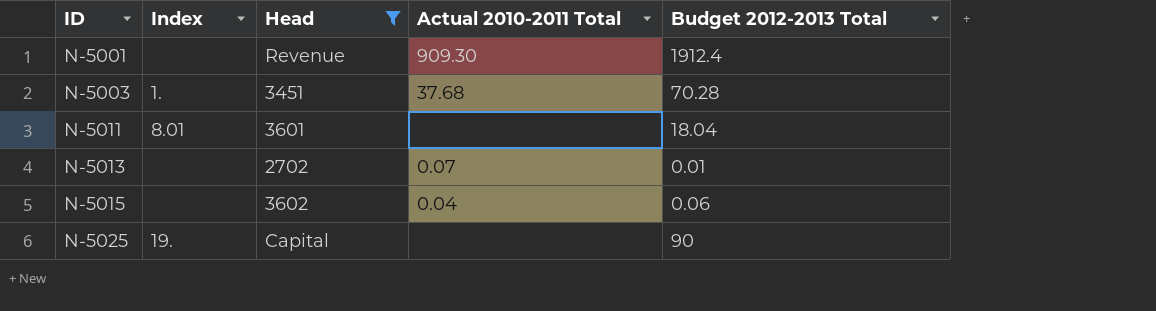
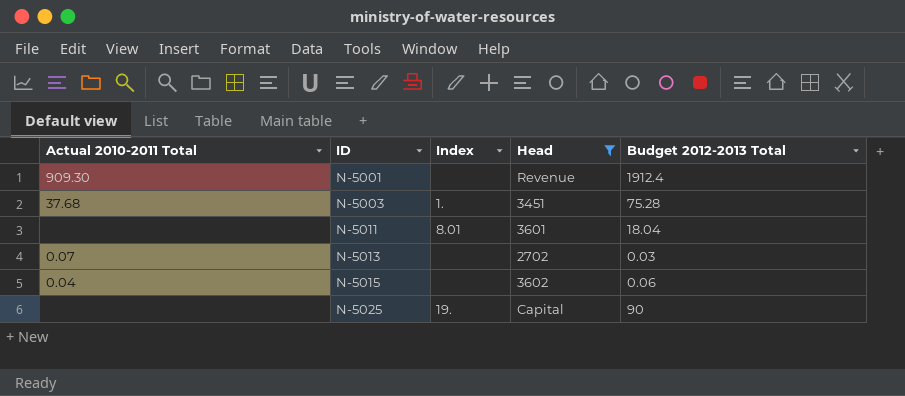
column Actual 2010-2011 Total | position: 4 -> 1
N-5003 | Budget 2012-2013 Total: 70.28 -> 75.28
N-5013 | Budget 2012-2013 Total: 0.01 -> 0.03

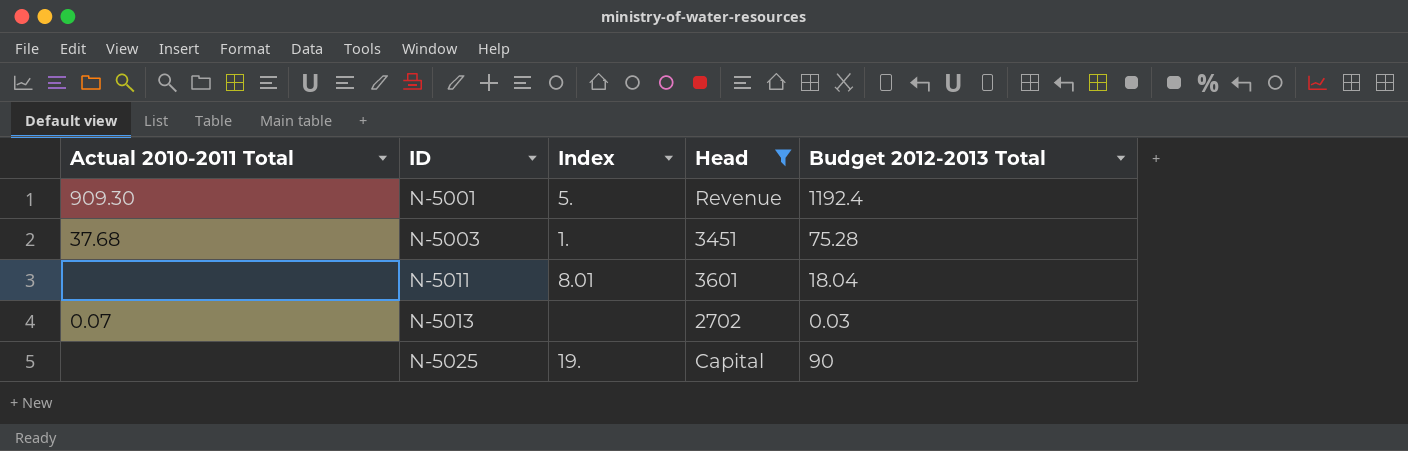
row N-5015: 0.04 | none | 3602 | 0.06 -> none
N-5001 | Index: none -> 5.
N-5001 | Budget 2012-2013 Total: 1912.4 -> 1192.4

